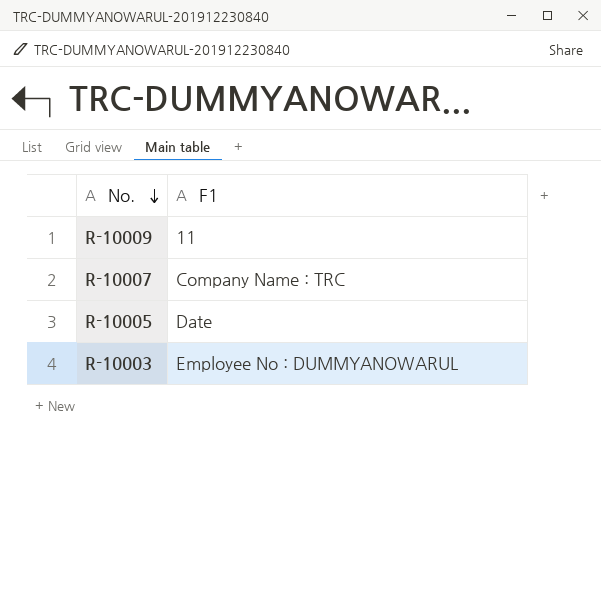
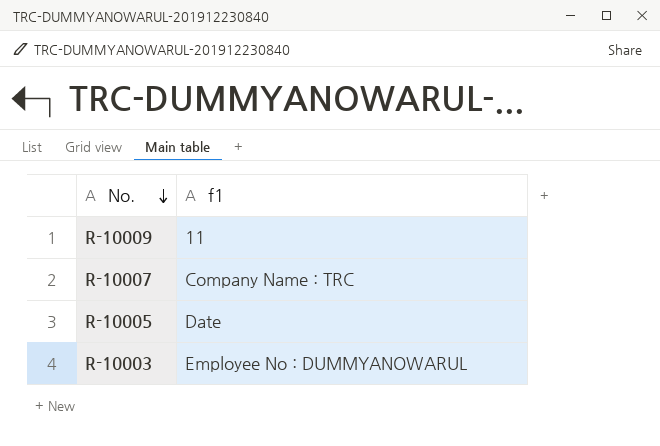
column name: F1 -> f1

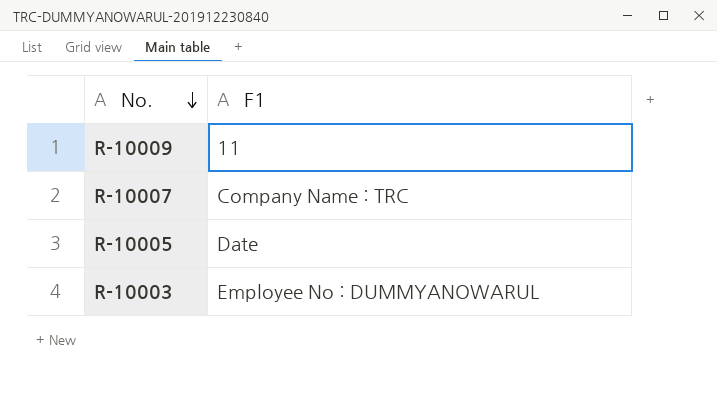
column name: f1 -> F1

